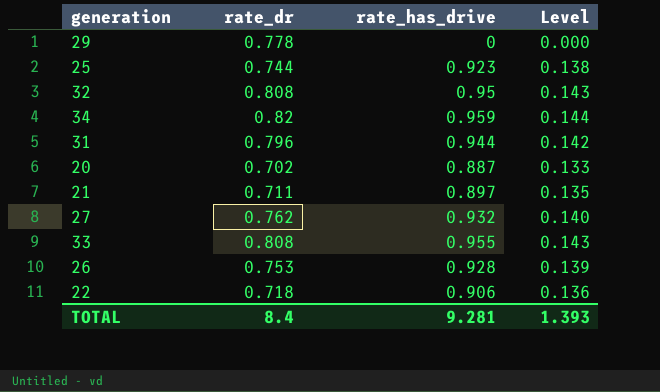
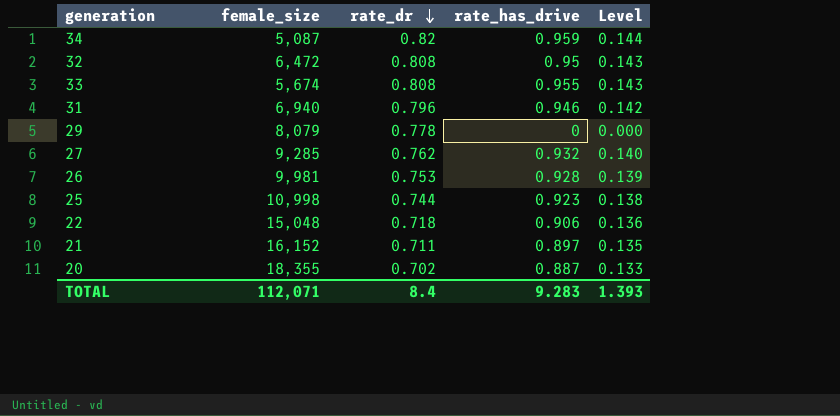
row order: none -> rate_dr descending
column female_size | position: none -> 2
31 | rate_has_drive: 0.944 -> 0.946
TOTAL | rate_has_drive: 9.281 -> 9.283

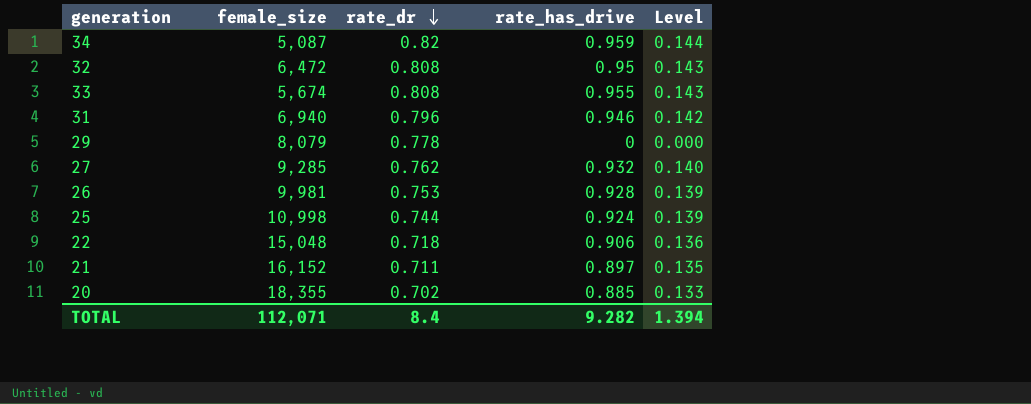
25 | rate_has_drive: 0.923 -> 0.924
25 | Level: 0.138 -> 0.139
20 | rate_has_drive: 0.887 -> 0.885
TOTAL | rate_has_drive: 9.283 -> 9.282
TOTAL | Level: 1.393 -> 1.394

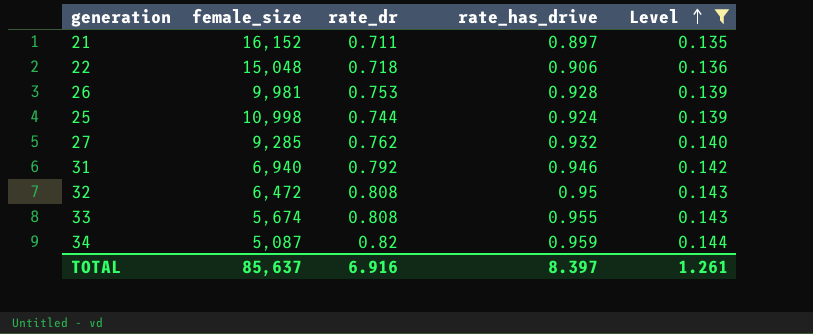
filter: none -> Level >= 0.135
row order: rate_dr descending -> Level ascending
31 | rate_dr: 0.796 -> 0.792
TOTAL | female_size: 112,071 -> 85,637
TOTAL | rate_dr: 8.4 -> 6.916
TOTAL | rate_has_drive: 9.282 -> 8.397
TOTAL | Level: 1.394 -> 1.261

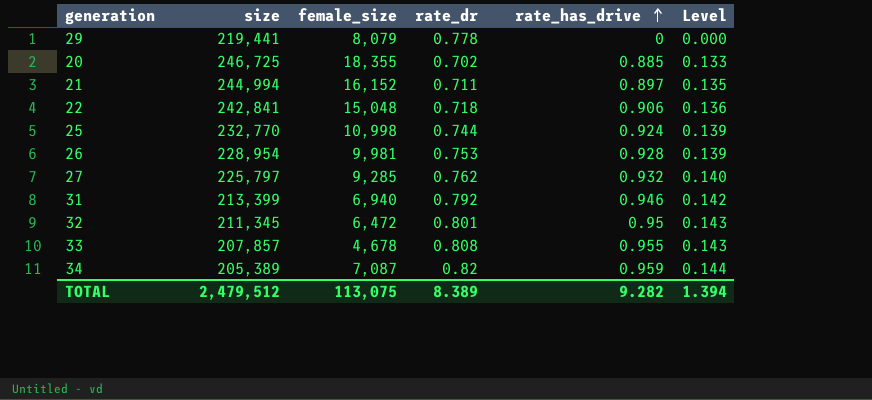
filter: Level >= 0.135 -> none
row order: Level ascending -> rate_has_drive ascending
column size | position: none -> 2
32 | rate_dr: 0.808 -> 0.801
33 | female_size: 5,674 -> 4,678
34 | female_size: 5,087 -> 7,087
TOTAL | female_size: 85,637 -> 113,075
TOTAL | rate_dr: 6.916 -> 8.389
TOTAL | rate_has_drive: 8.397 -> 9.282
TOTAL | Level: 1.261 -> 1.394

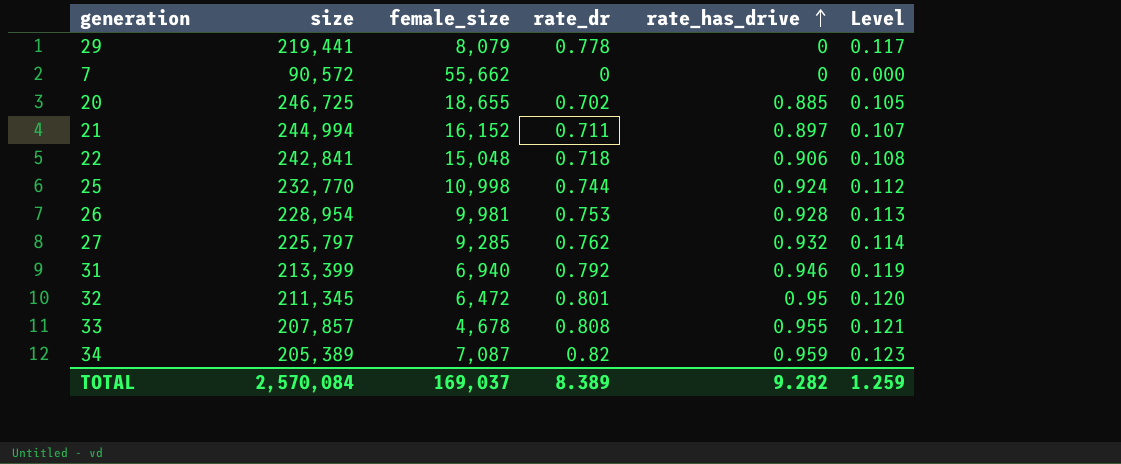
column Level | formula: [rate_has_drive] * 0.15 -> [rate_dr] * 0.15
row 7: none -> 90,572 | 55,662 | 0 | 0 | 0.000
20 | female_size: 18,355 -> 18,655
TOTAL | size: 2,479,512 -> 2,570,084
TOTAL | female_size: 113,075 -> 169,037
TOTAL | Level: 1.394 -> 1.259

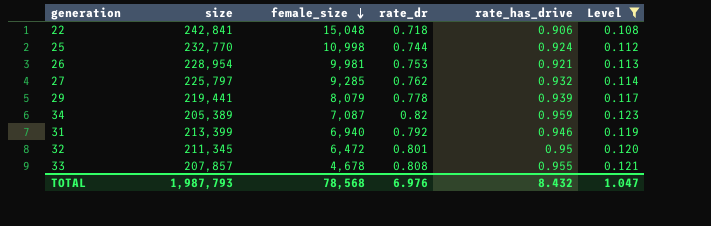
filter: none -> Level >= 0.108
row order: rate_has_drive ascending -> female_size descending
26 | rate_has_drive: 0.928 -> 0.921
29 | rate_has_drive: 0 -> 0.939
TOTAL | size: 2,570,084 -> 1,987,793
TOTAL | female_size: 169,037 -> 78,568
TOTAL | rate_dr: 8.389 -> 6.976
TOTAL | rate_has_drive: 9.282 -> 8.432
TOTAL | Level: 1.259 -> 1.047

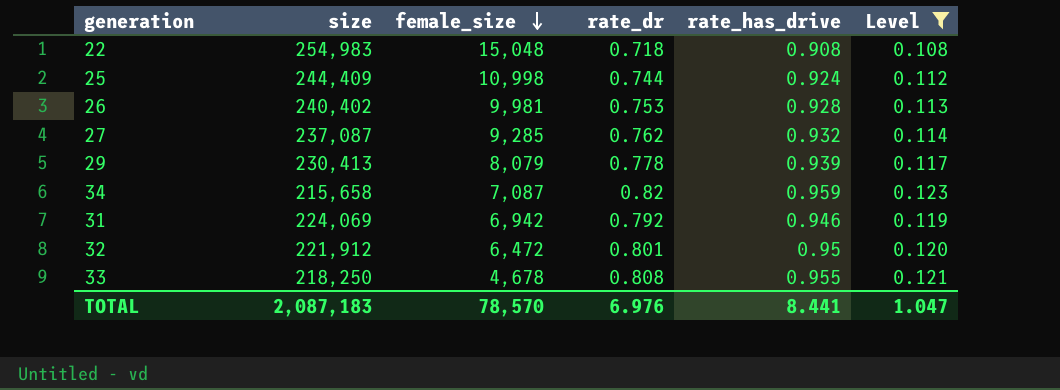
22 | size: 242,841 -> 254,983
22 | rate_has_drive: 0.906 -> 0.908
25 | size: 232,770 -> 244,409
26 | size: 228,954 -> 240,402
26 | rate_has_drive: 0.921 -> 0.928
27 | size: 225,797 -> 237,087
29 | size: 219,441 -> 230,413
34 | size: 205,389 -> 215,658
31 | size: 213,399 -> 224,069
31 | female_size: 6,940 -> 6,942
32 | size: 211,345 -> 221,912
33 | size: 207,857 -> 218,250
TOTAL | size: 1,987,793 -> 2,087,183
TOTAL | female_size: 78,568 -> 78,570
TOTAL | rate_has_drive: 8.432 -> 8.441

